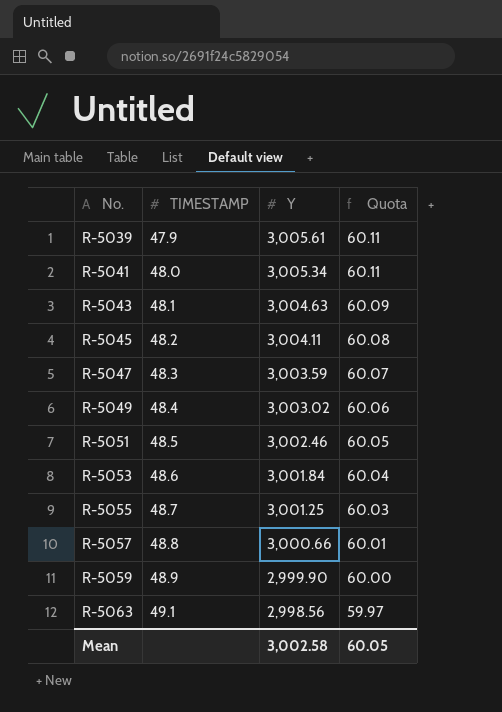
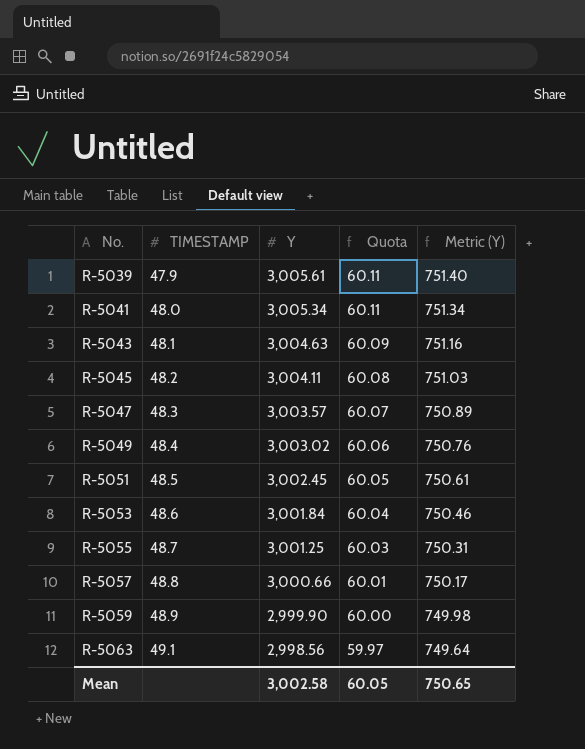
column Metric (Y) | formula: none -> [Y] * 0.25
R-5047 | Y: 3,003.59 -> 3,003.57
R-5051 | Y: 3,002.46 -> 3,002.45

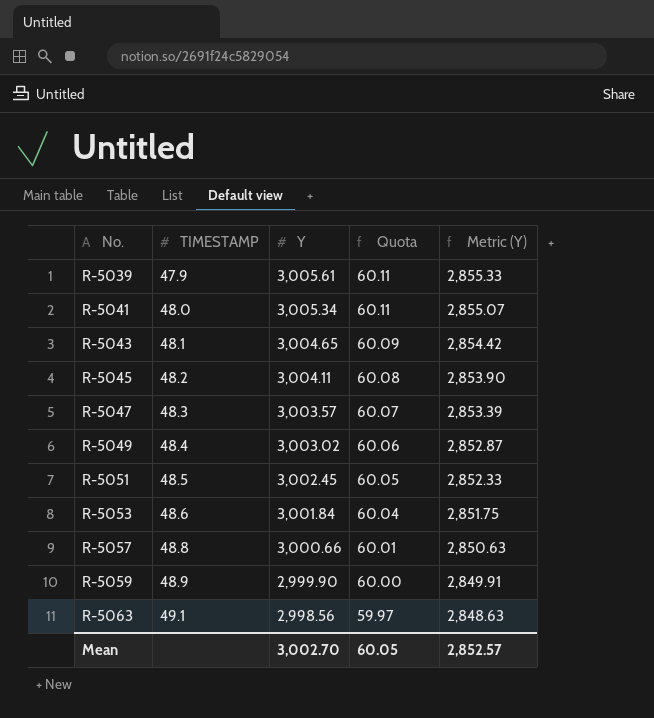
column Metric (Y) | formula: [Y] * 0.25 -> [Y] * 0.95
row R-5055: 48.7 | 3,001.25 | 60.03 | 750.31 -> none
R-5043 | Y: 3,004.63 -> 3,004.65
Mean | Y: 3,002.58 -> 3,002.70
Mean | Metric (Y): 750.65 -> 2,852.57

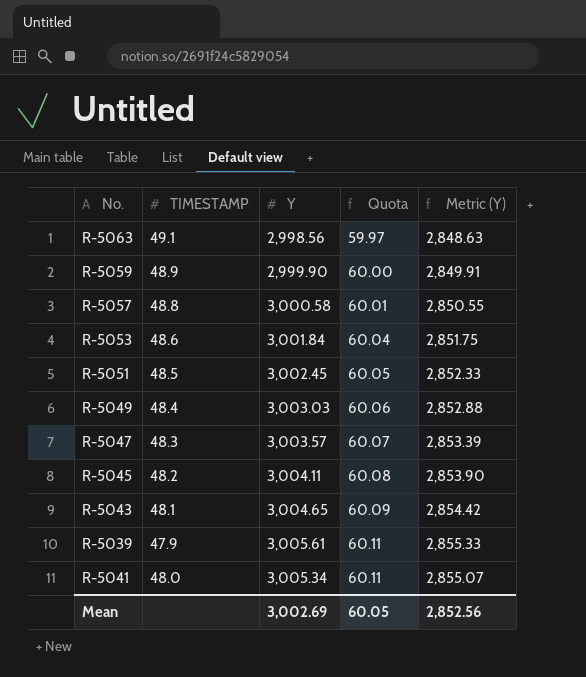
row order: No. ascending -> Quota ascending
R-5057 | Y: 3,000.66 -> 3,000.58
R-5057 | Metric (Y): 2,850.63 -> 2,850.55
R-5049 | Y: 3,003.02 -> 3,003.03
R-5049 | Metric (Y): 2,852.87 -> 2,852.88
Mean | Y: 3,002.70 -> 3,002.69
Mean | Metric (Y): 2,852.57 -> 2,852.56

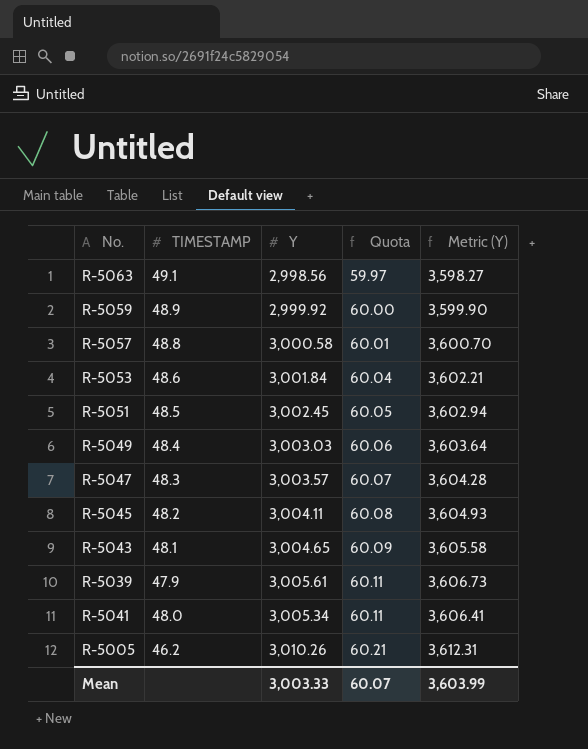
column Metric (Y) | formula: [Y] * 0.95 -> [Y] * 1.2
R-5059 | Y: 2,999.90 -> 2,999.92
row R-5005: none -> 46.2 | 3,010.26 | 60.21 | 3,612.31
Mean | Y: 3,002.69 -> 3,003.33
Mean | Quota: 60.05 -> 60.07
Mean | Metric (Y): 2,852.56 -> 3,603.99

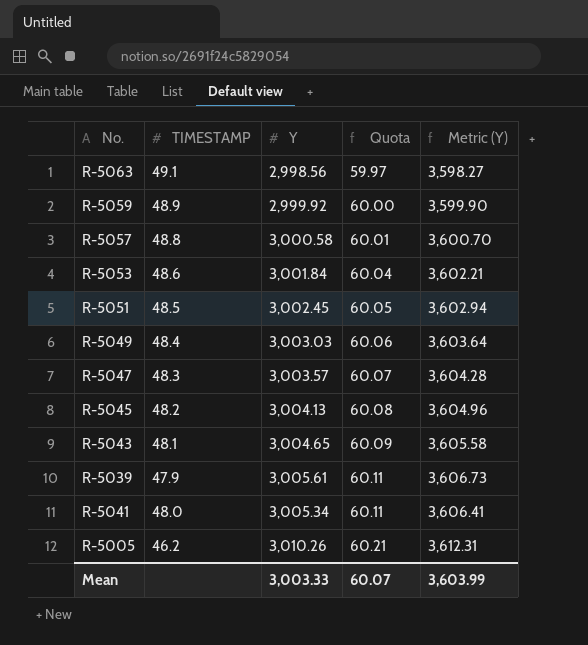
R-5045 | Y: 3,004.11 -> 3,004.13
R-5045 | Metric (Y): 3,604.93 -> 3,604.96

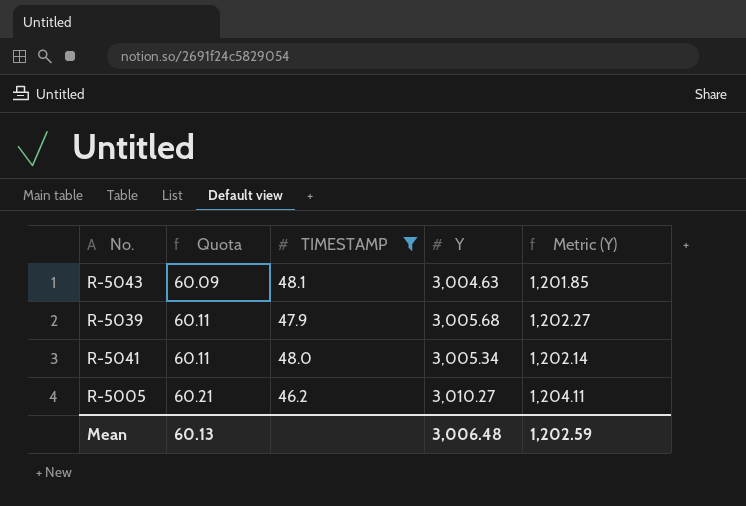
filter: none -> TIMESTAMP <= 48.1
column Quota | position: 4 -> 2
column Metric (Y) | formula: [Y] * 1.2 -> [Y] * 0.4
R-5043 | Y: 3,004.65 -> 3,004.63
R-5039 | Y: 3,005.61 -> 3,005.68
R-5005 | Y: 3,010.26 -> 3,010.27
Mean | Quota: 60.07 -> 60.13
Mean | Y: 3,003.33 -> 3,006.48
Mean | Metric (Y): 3,603.99 -> 1,202.59

